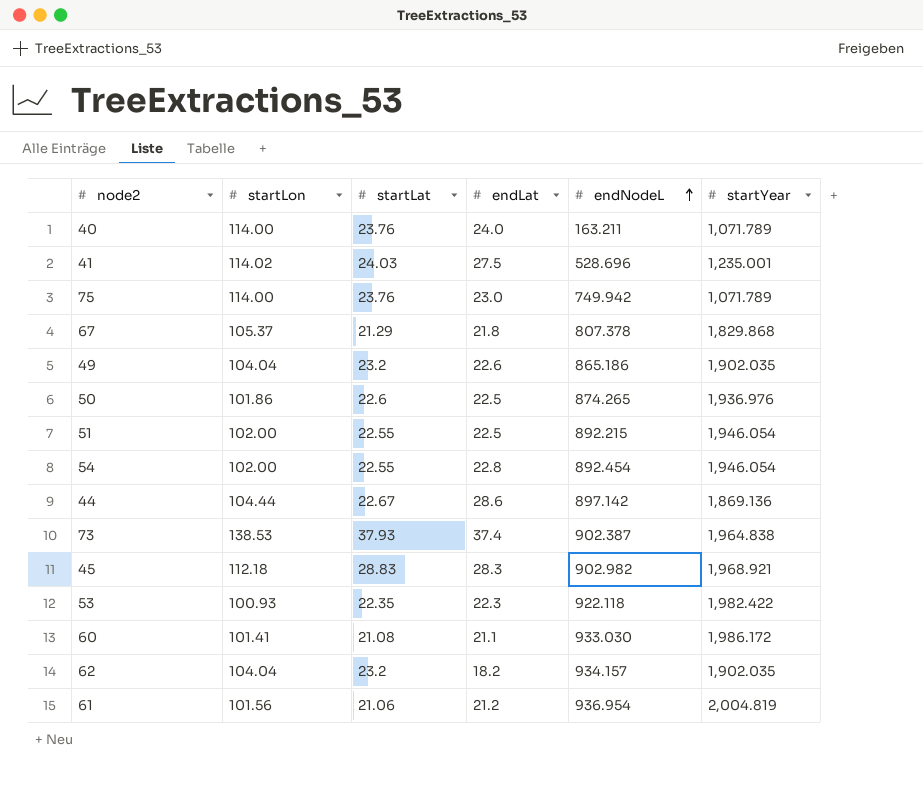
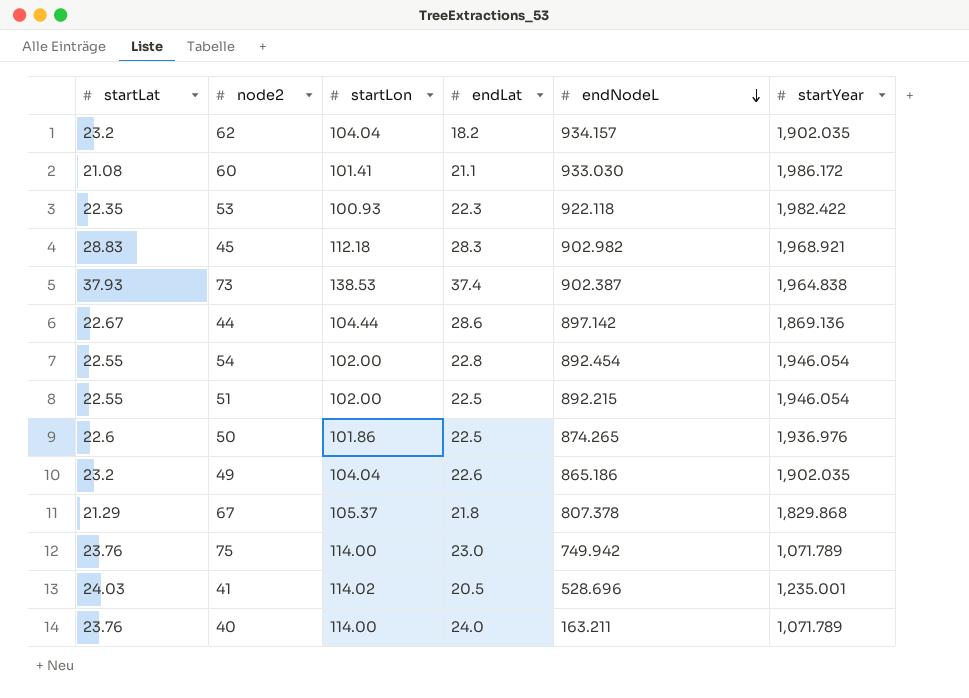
row order: endNodeL ascending -> endNodeL descending
column startLat | position: 3 -> 1
row 61: 101.56 | 21.06 | 21.2 | 936.954 | 2,004.819 -> none
41 | endLat: 27.5 -> 20.5

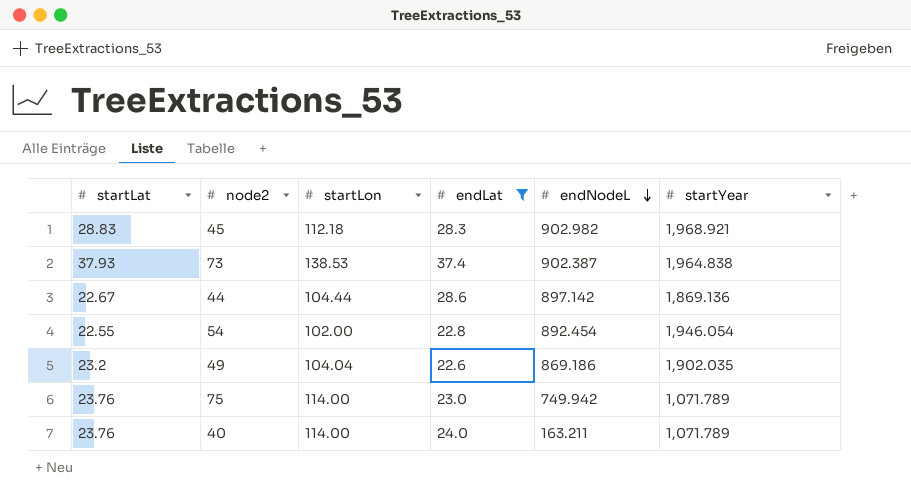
filter: none -> endLat >= 22.6
49 | endNodeL: 865.186 -> 869.186

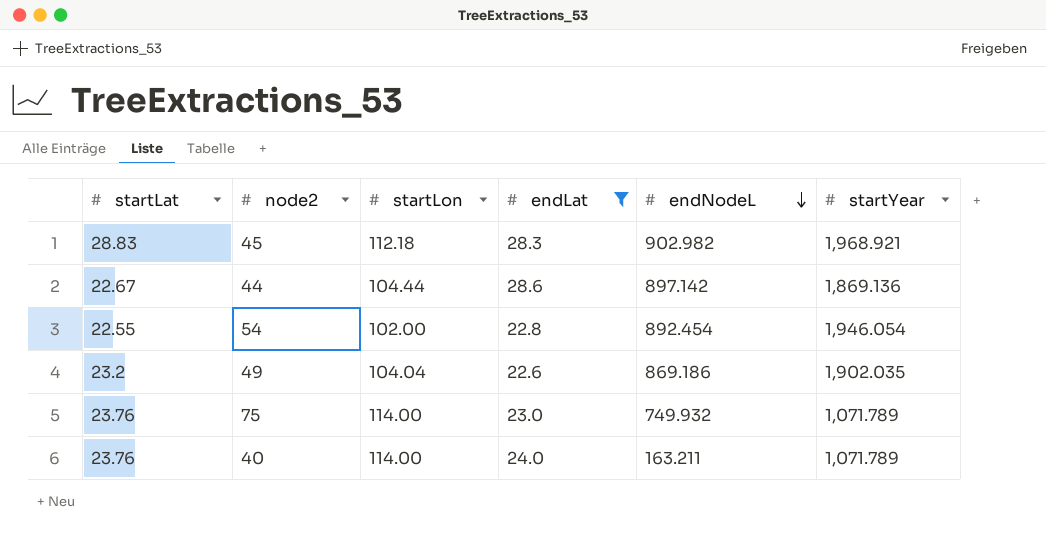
row 73: 37.93 | 138.53 | 37.4 | 902.387 | 1,964.838 -> none
75 | endNodeL: 749.942 -> 749.932

